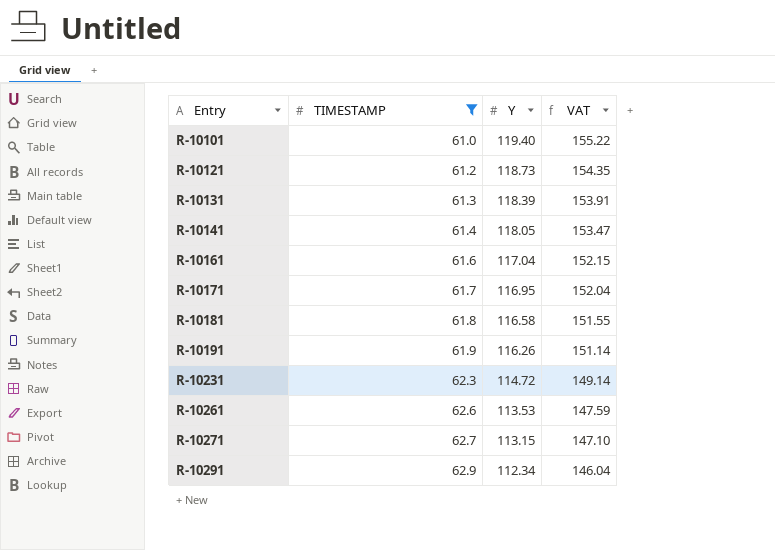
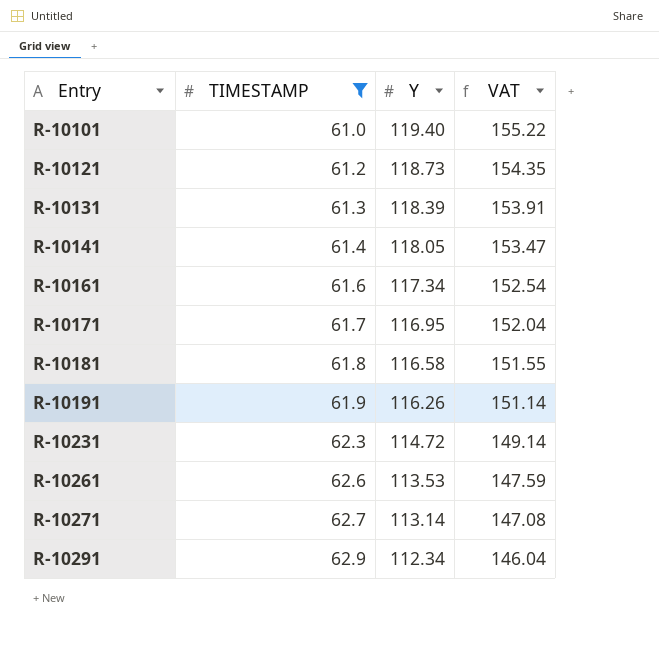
R-10161 | Y: 117.04 -> 117.34
R-10161 | VAT: 152.15 -> 152.54
R-10271 | Y: 113.15 -> 113.14
R-10271 | VAT: 147.10 -> 147.08

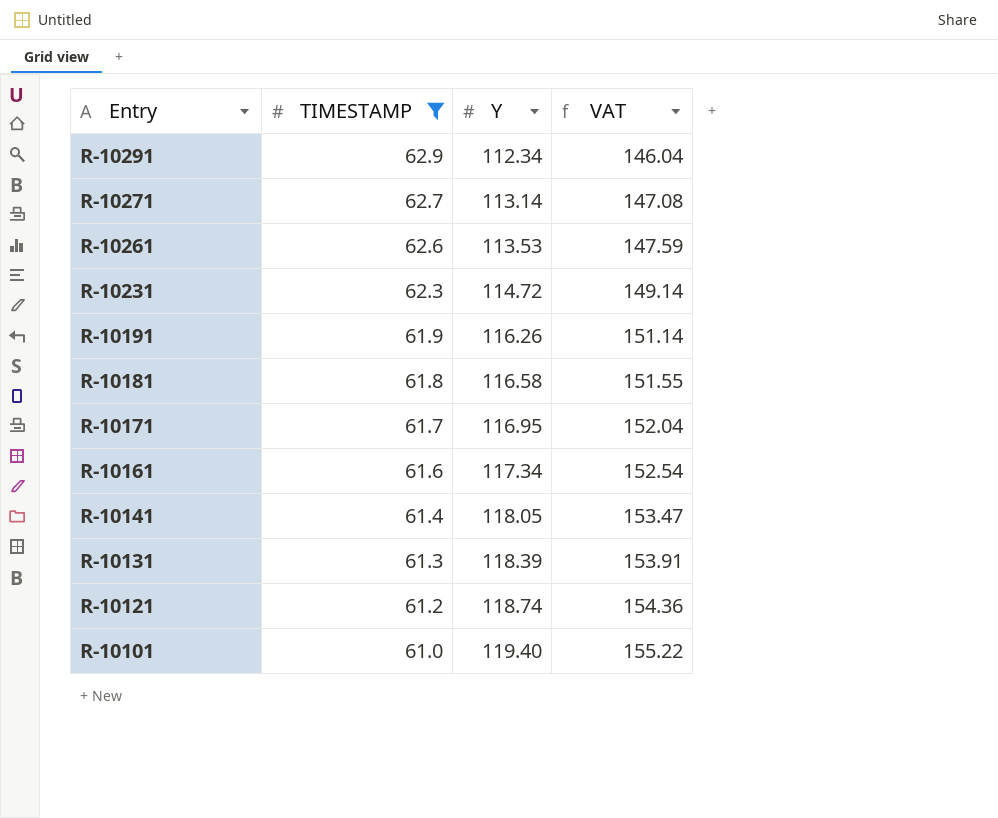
row order: Entry ascending -> Entry descending
R-10121 | Y: 118.73 -> 118.74
R-10121 | VAT: 154.35 -> 154.36

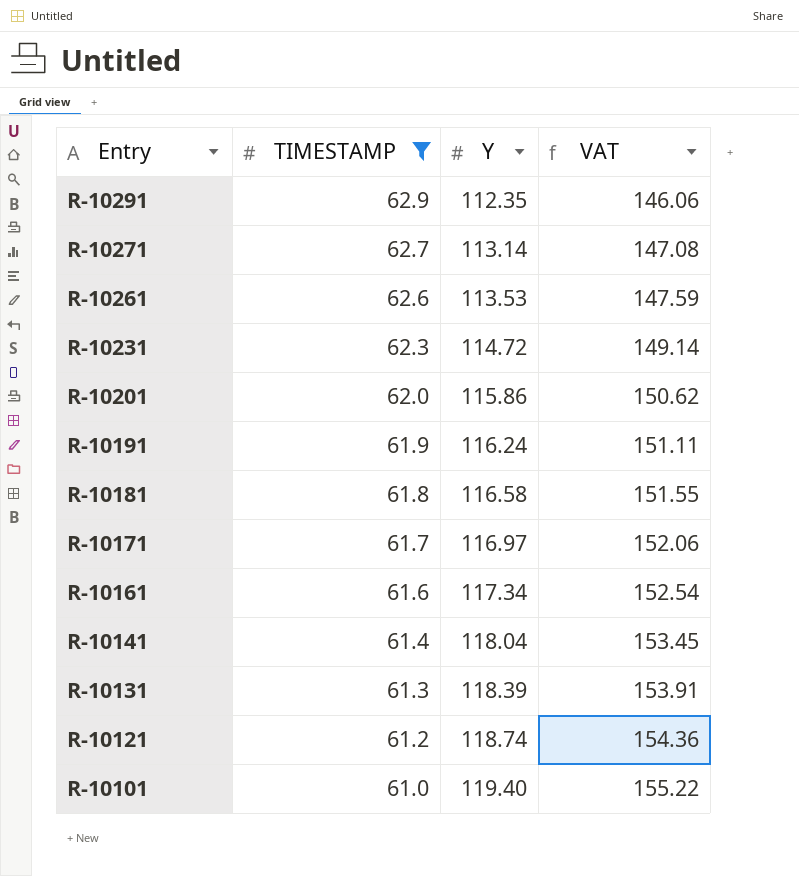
R-10291 | Y: 112.34 -> 112.35
R-10291 | VAT: 146.04 -> 146.06
row R-10201: none -> 62.0 | 115.86 | 150.62
R-10191 | Y: 116.26 -> 116.24
R-10191 | VAT: 151.14 -> 151.11
R-10171 | Y: 116.95 -> 116.97
R-10171 | VAT: 152.04 -> 152.06
R-10141 | Y: 118.05 -> 118.04
R-10141 | VAT: 153.47 -> 153.45

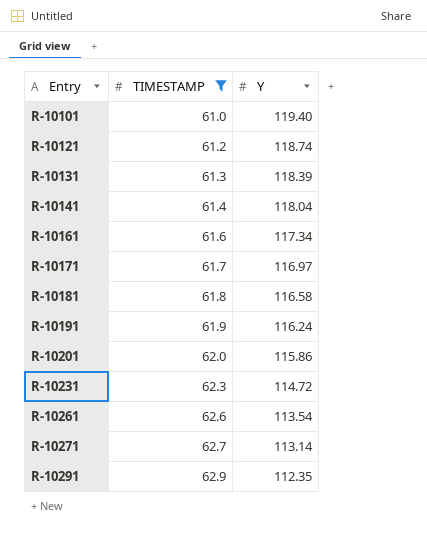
row order: Entry descending -> Entry ascending
column VAT | formula: [Y] * 1.3 -> none
R-10261 | Y: 113.53 -> 113.54

